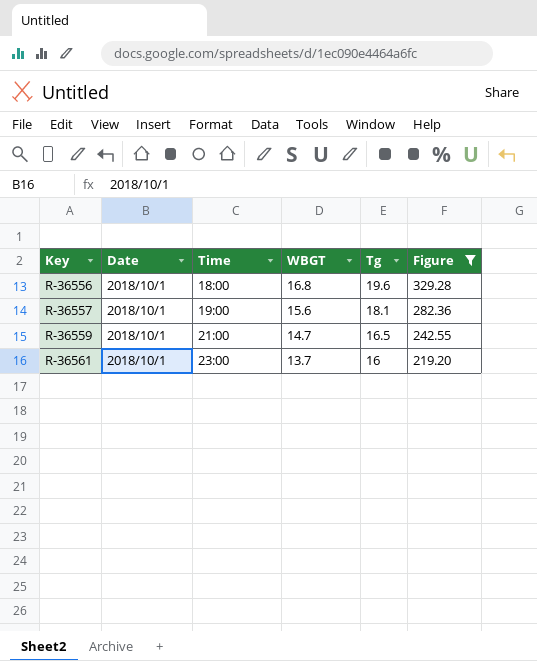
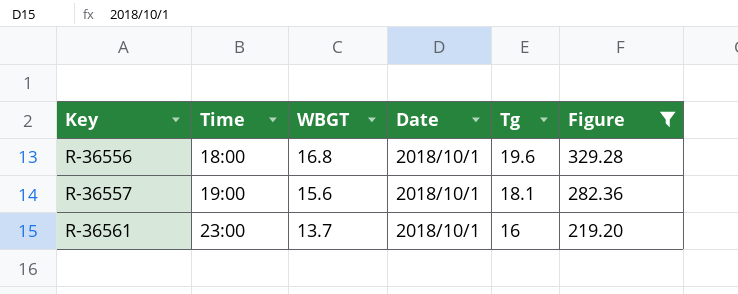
column Date | position: 2 -> 4
row R-36559: 2018/10/1 | 21:00 | 14.7 | 16.5 | 242.55 -> none

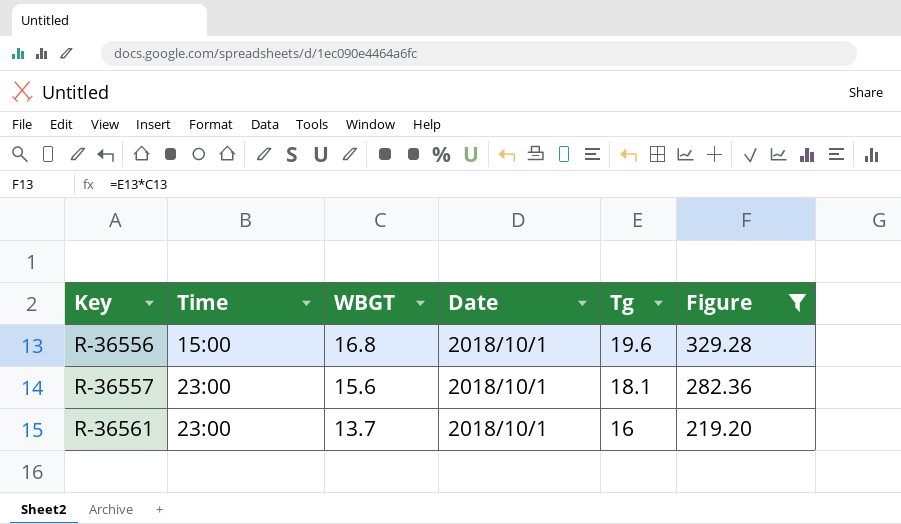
R-36556 | Time: 18:00 -> 15:00
R-36557 | Time: 19:00 -> 23:00

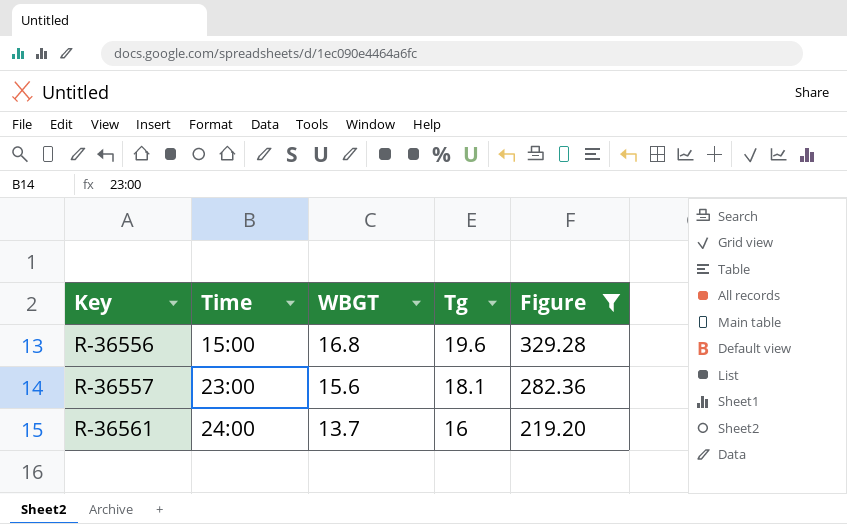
column Date | position: 4 -> none
R-36561 | Time: 23:00 -> 24:00

